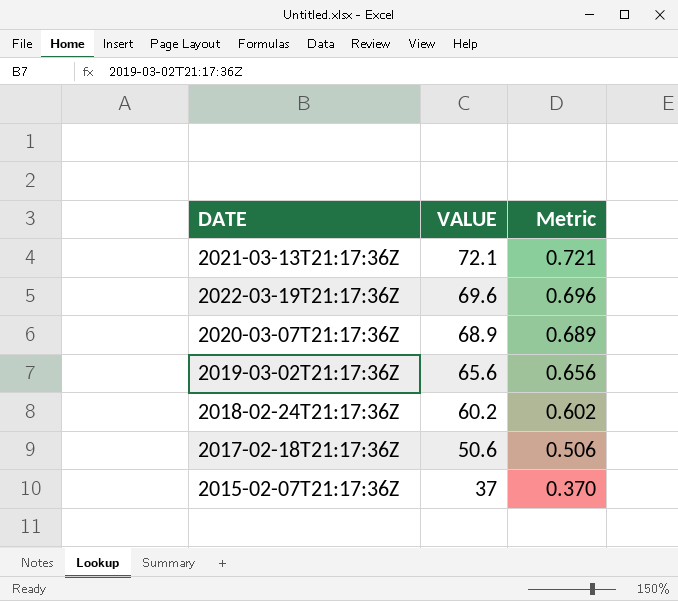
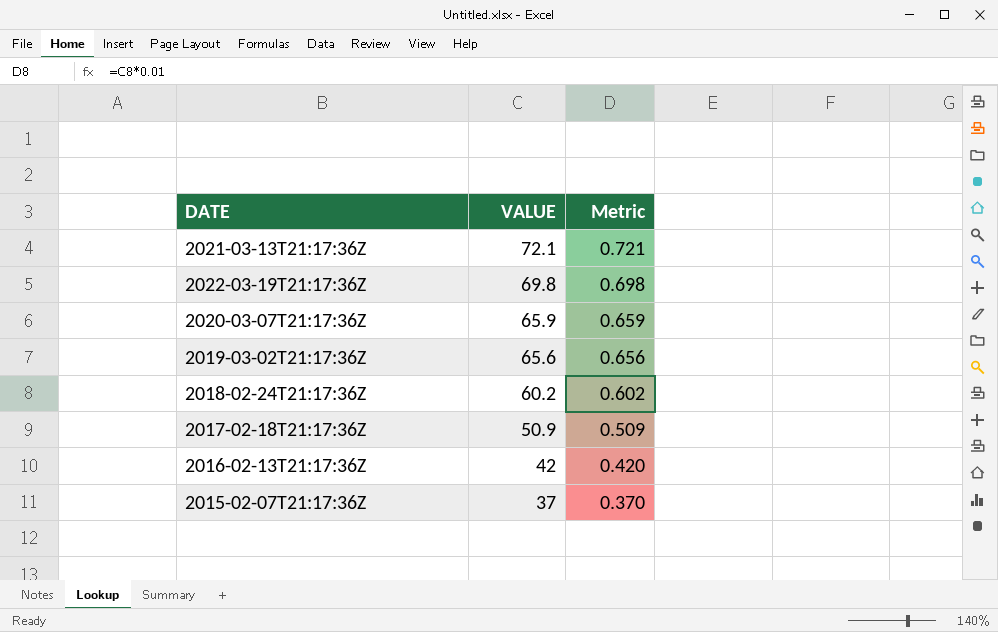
2022-03-19T21:17:36Z | VALUE: 69.6 -> 69.8
2022-03-19T21:17:36Z | Metric: 0.696 -> 0.698
2020-03-07T21:17:36Z | VALUE: 68.9 -> 65.9
2020-03-07T21:17:36Z | Metric: 0.689 -> 0.659
2017-02-18T21:17:36Z | VALUE: 50.6 -> 50.9
2017-02-18T21:17:36Z | Metric: 0.506 -> 0.509
row 2016-02-13T21:17:36Z: none -> 42 | 0.420

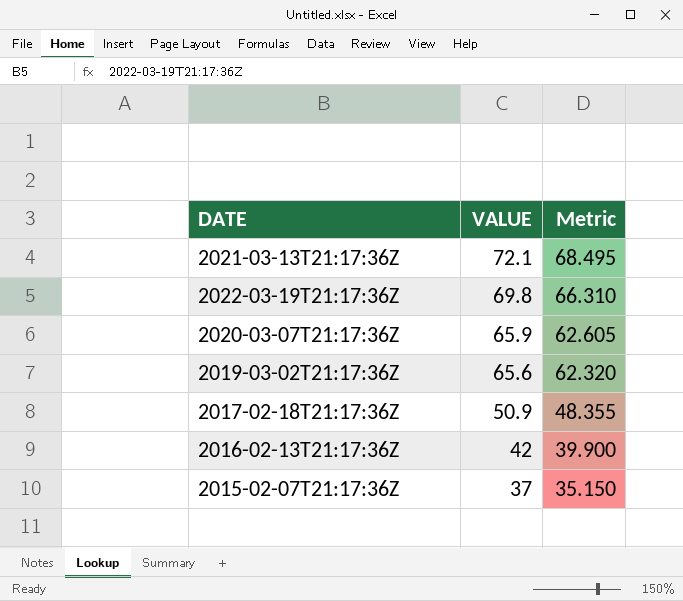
column Metric | formula: [VALUE] * 0.01 -> [VALUE] * 0.95
row 2018-02-24T21:17:36Z: 60.2 | 0.602 -> none

